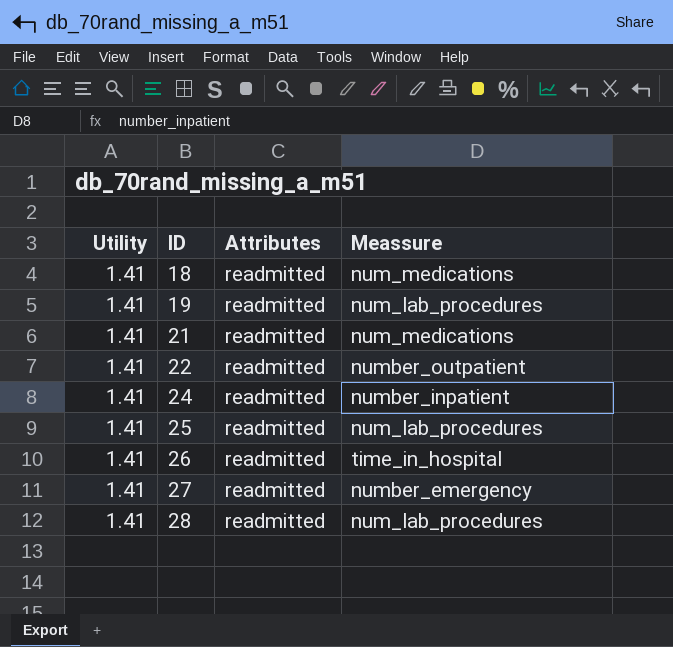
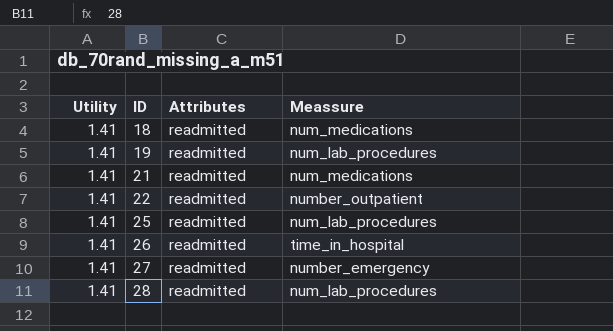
row 24: 1.41 | readmitted | number_inpatient -> none

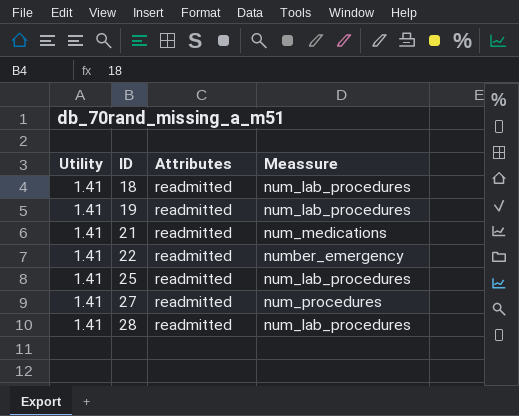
row 26: 1.41 | readmitted | time_in_hospital -> none
18 | Meassure: num_medications -> num_lab_procedures
22 | Meassure: number_outpatient -> number_emergency
27 | Meassure: number_emergency -> num_procedures

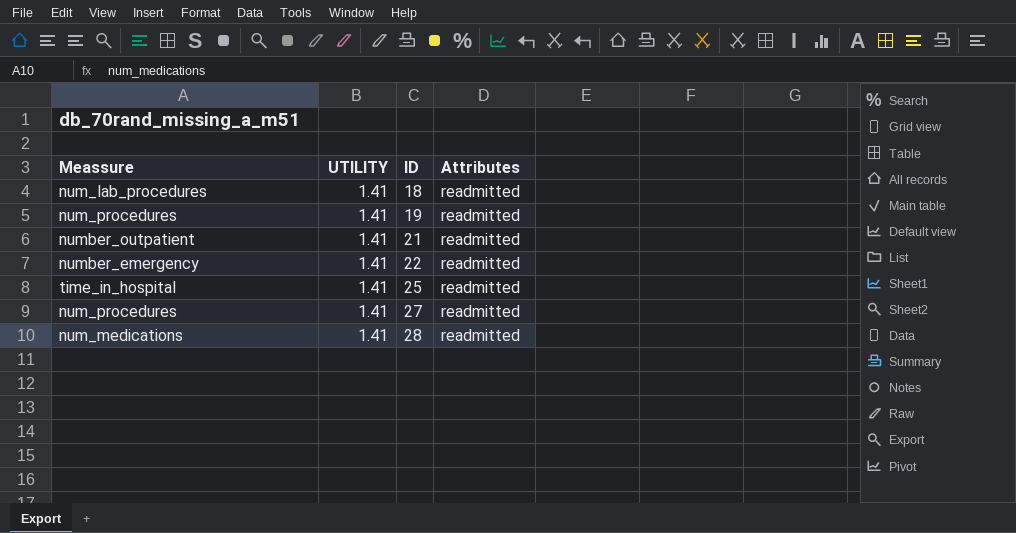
column Meassure | position: 4 -> 1
column name: Utility -> UTILITY
19 | Meassure: num_lab_procedures -> num_procedures
21 | Meassure: num_medications -> number_outpatient
25 | Meassure: num_lab_procedures -> time_in_hospital
28 | Meassure: num_lab_procedures -> num_medications

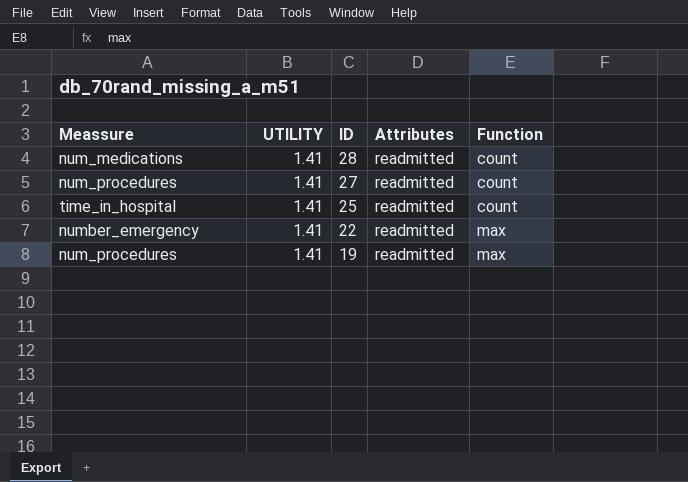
row order: ID ascending -> ID descending
column Function | position: none -> 5
row 18: num_lab_procedures | 1.41 | readmitted -> none
row 21: number_outpatient | 1.41 | readmitted -> none

